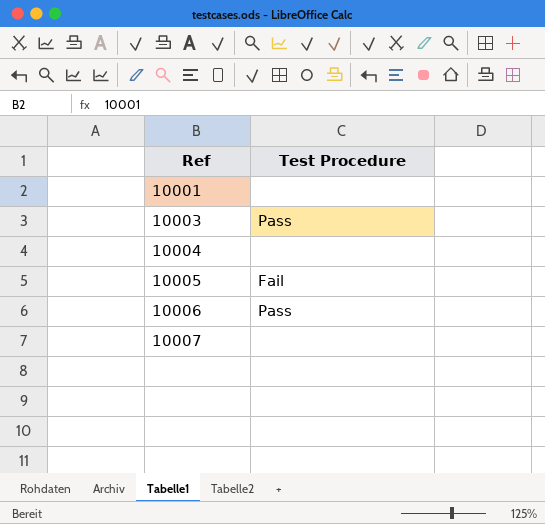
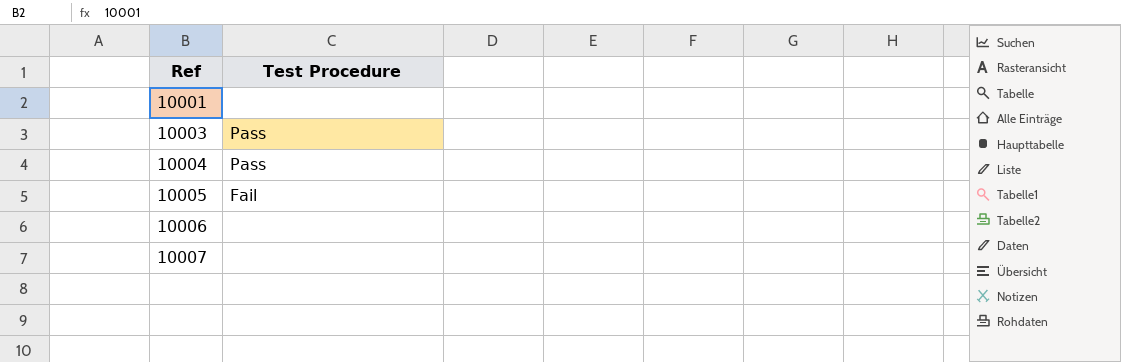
10004 | Test Procedure: none -> Pass
10006 | Test Procedure: Pass -> none

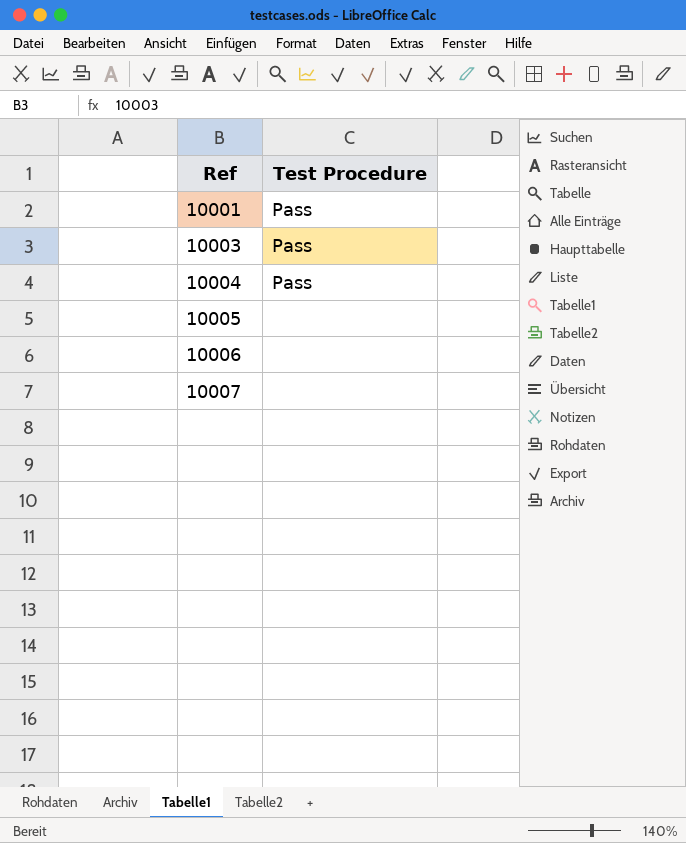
10001 | Test Procedure: none -> Pass
10005 | Test Procedure: Fail -> none

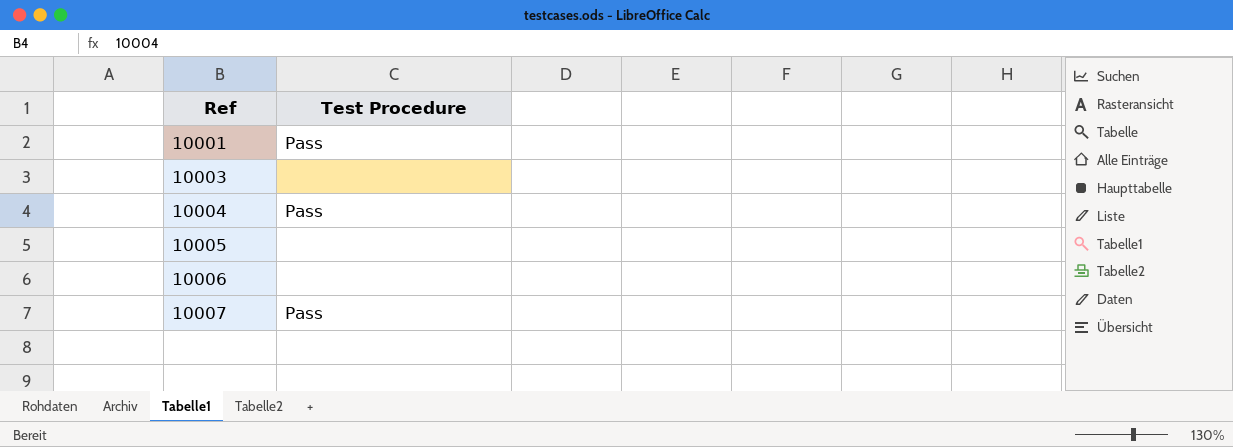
10003 | Test Procedure: Pass -> none
10007 | Test Procedure: none -> Pass

